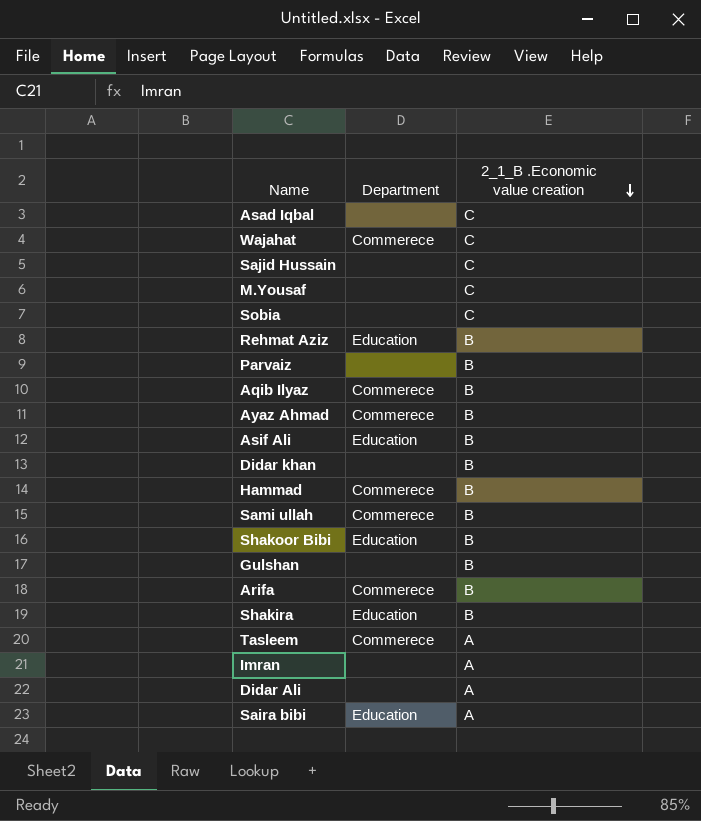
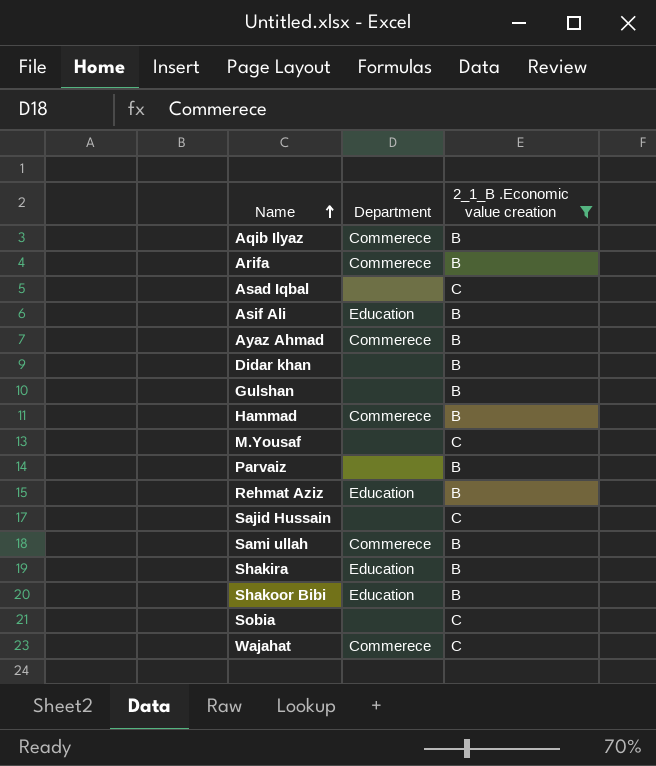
filter: none -> 2_1_B .Economic value creation != A
row order: 2_1_B .Economic value creation descending -> Name ascending

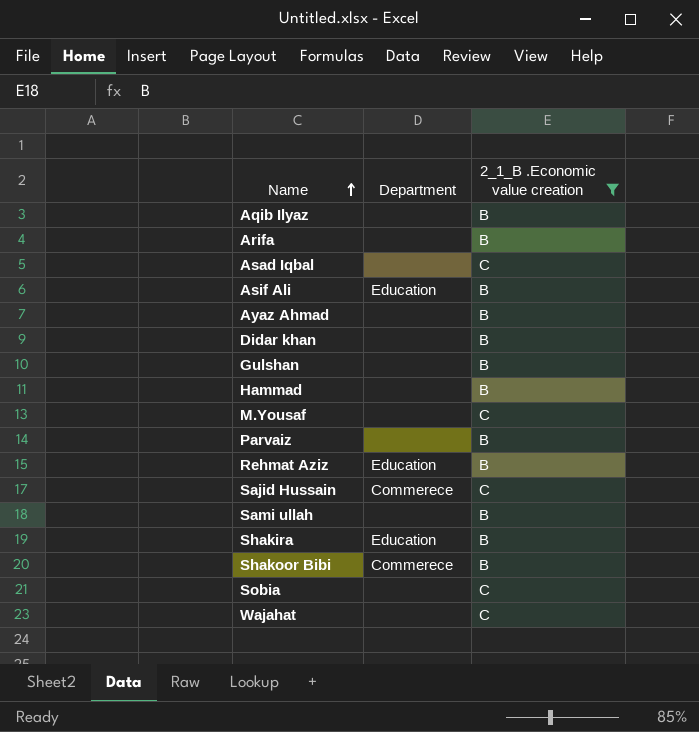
Aqib Ilyaz | Department: Commerece -> none
Arifa | Department: Commerece -> none
Ayaz Ahmad | Department: Commerece -> none
Hammad | Department: Commerece -> none
Sajid Hussain | Department: none -> Commerece
Sami ullah | Department: Commerece -> none
Shakoor Bibi | Department: Education -> Commerece
Wajahat | Department: Commerece -> none

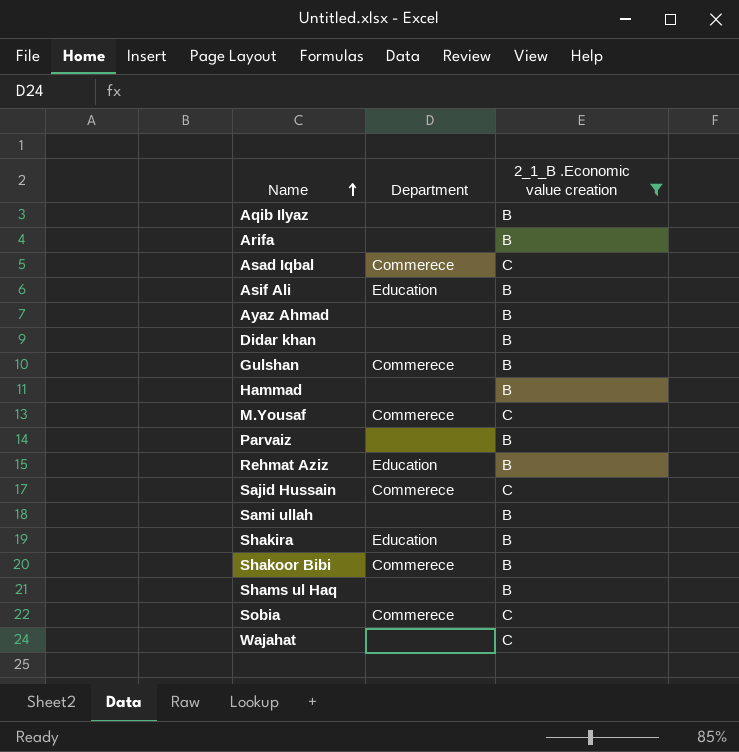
Asad Iqbal | Department: none -> Commerece
Gulshan | Department: none -> Commerece
M.Yousaf | Department: none -> Commerece
row Shams ul Haq: none -> none | B
Sobia | Department: none -> Commerece

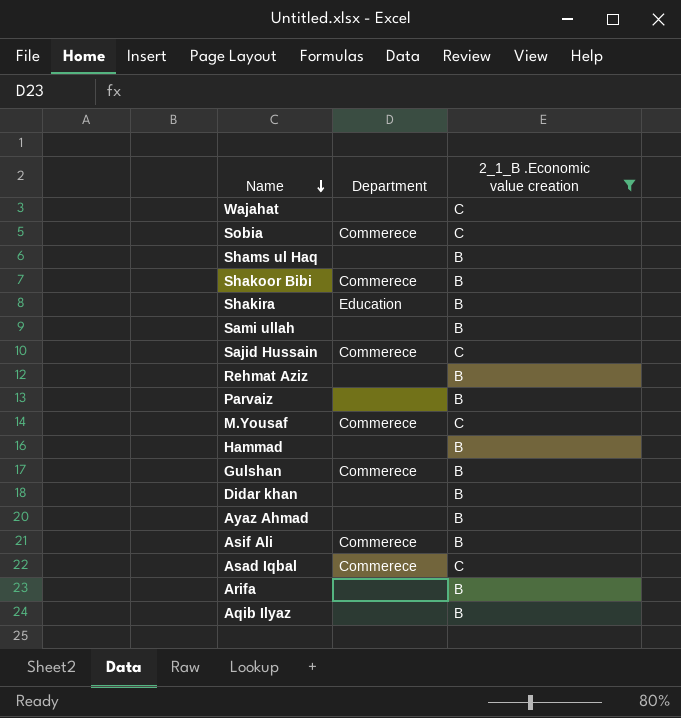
row order: Name ascending -> Name descending
Rehmat Aziz | Department: Education -> none
Asif Ali | Department: Education -> Commerece

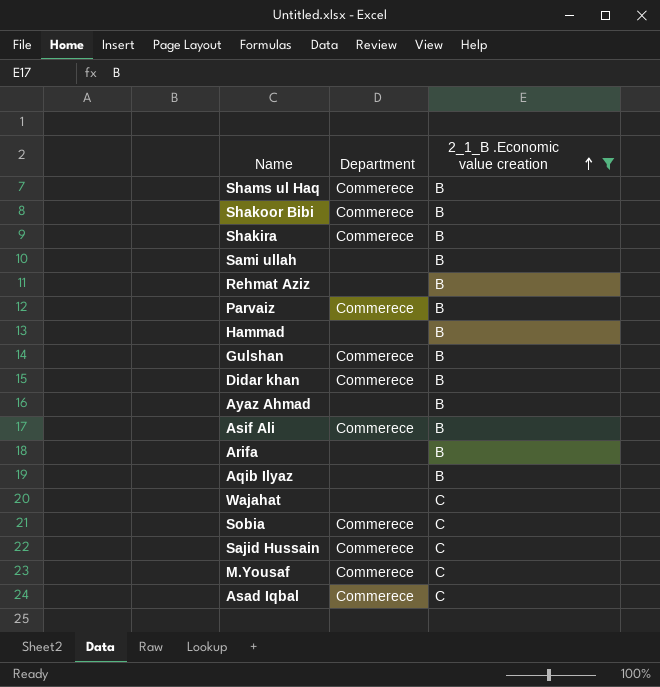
row order: Name descending -> 2_1_B .Economic value creation ascending
Shams ul Haq | Department: none -> Commerece
Shakira | Department: Education -> Commerece
Parvaiz | Department: none -> Commerece
Didar khan | Department: none -> Commerece

